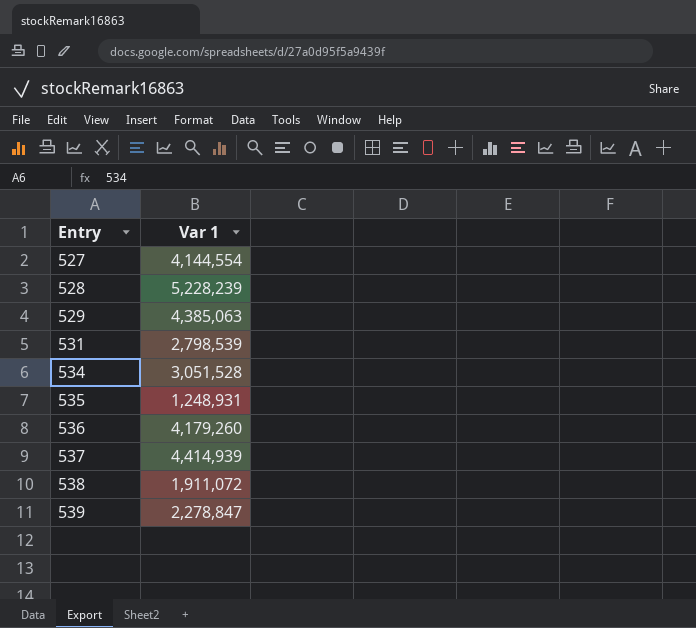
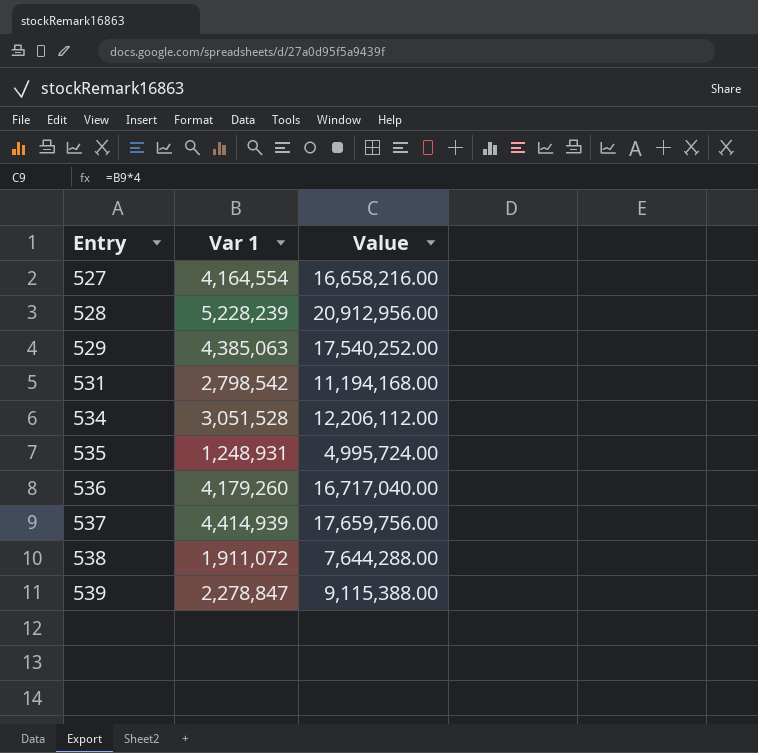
column Value | formula: none -> [Var 1] * 4
527 | Var 1: 4,144,554 -> 4,164,554
531 | Var 1: 2,798,539 -> 2,798,542

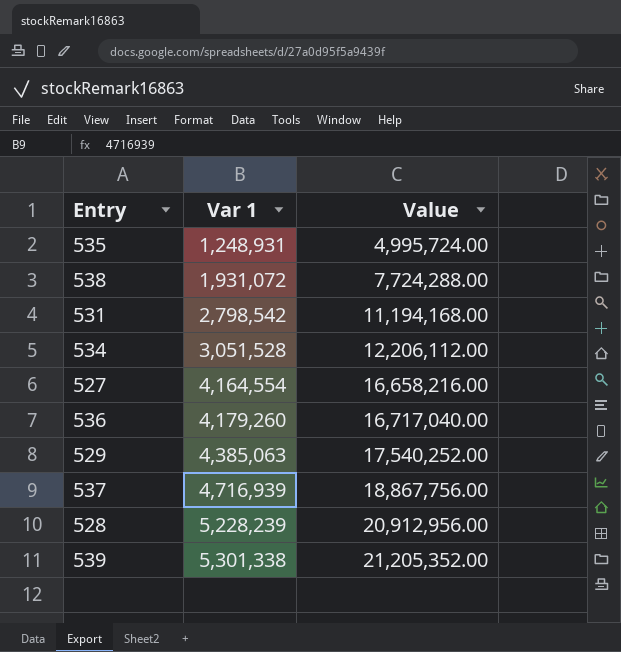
row order: Entry ascending -> Var 1 ascending
538 | Var 1: 1,911,072 -> 1,931,072
538 | Value: 7,644,288.00 -> 7,724,288.00
537 | Var 1: 4,414,939 -> 4,716,939
537 | Value: 17,659,756.00 -> 18,867,756.00
539 | Var 1: 2,278,847 -> 5,301,338
539 | Value: 9,115,388.00 -> 21,205,352.00

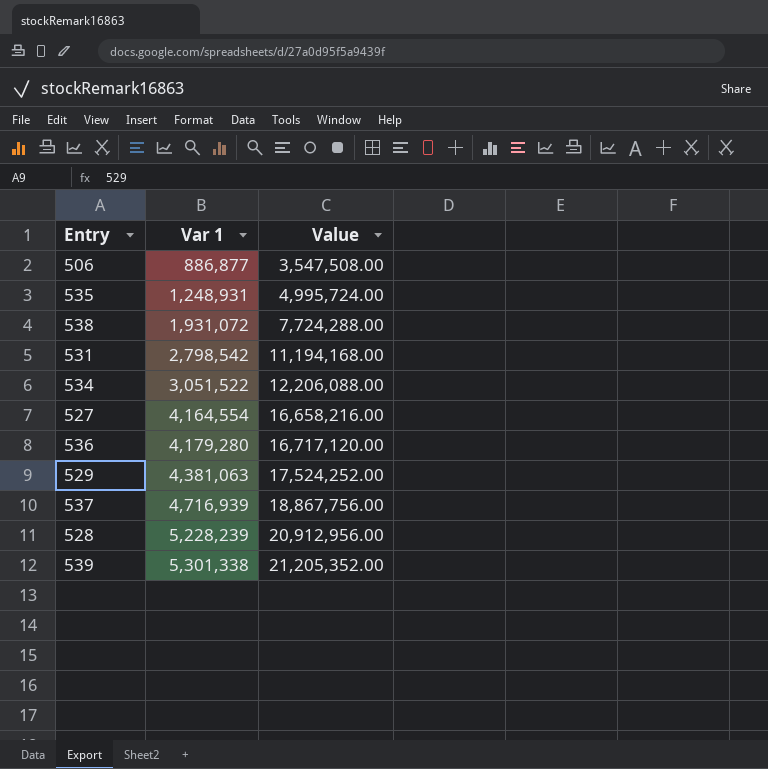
row 506: none -> 886,877 | 3,547,508.00
534 | Var 1: 3,051,528 -> 3,051,522
534 | Value: 12,206,112.00 -> 12,206,088.00
536 | Var 1: 4,179,260 -> 4,179,280
536 | Value: 16,717,040.00 -> 16,717,120.00
529 | Var 1: 4,385,063 -> 4,381,063
529 | Value: 17,540,252.00 -> 17,524,252.00

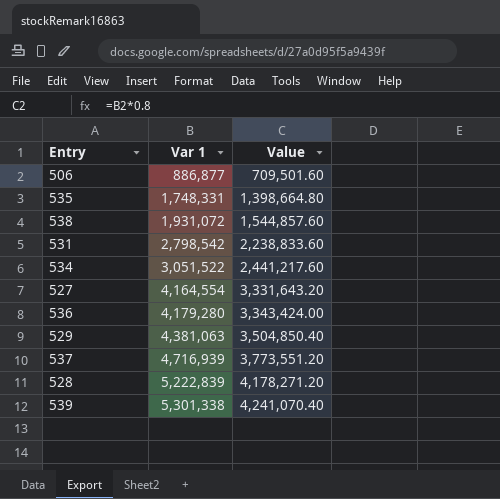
column Value | formula: [Var 1] * 4 -> [Var 1] * 0.8
535 | Var 1: 1,248,931 -> 1,748,331
528 | Var 1: 5,228,239 -> 5,222,839

